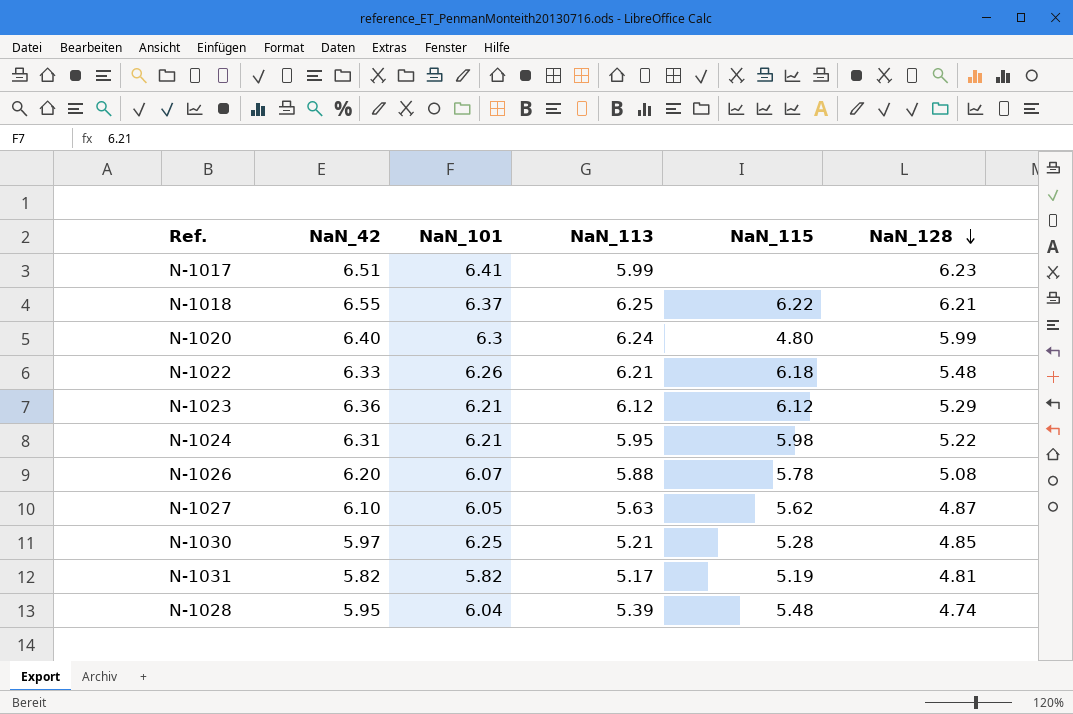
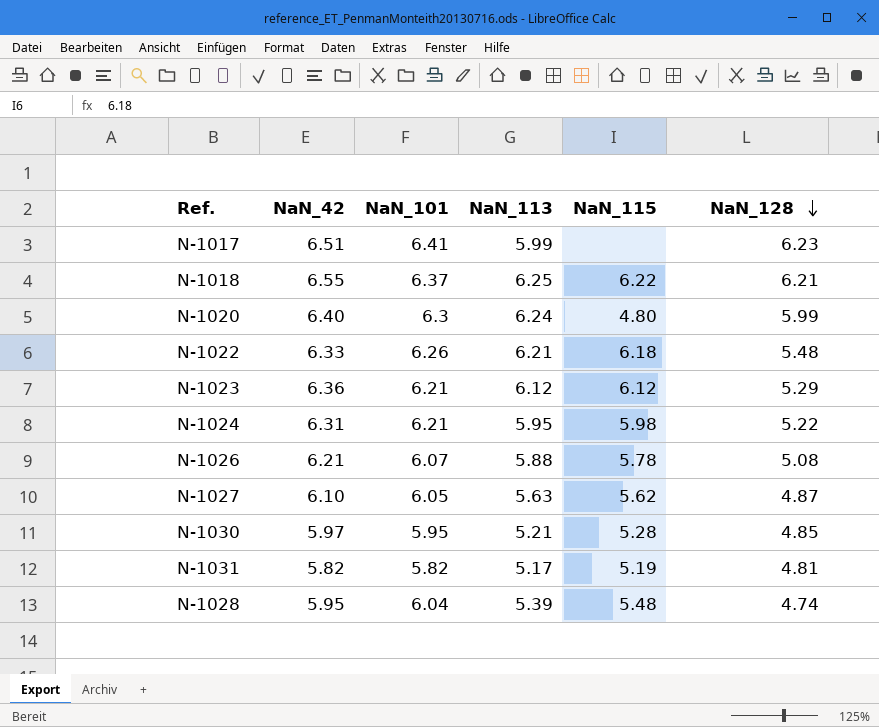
N-1026 | NaN_42: 6.20 -> 6.21
N-1030 | NaN_101: 6.25 -> 5.95

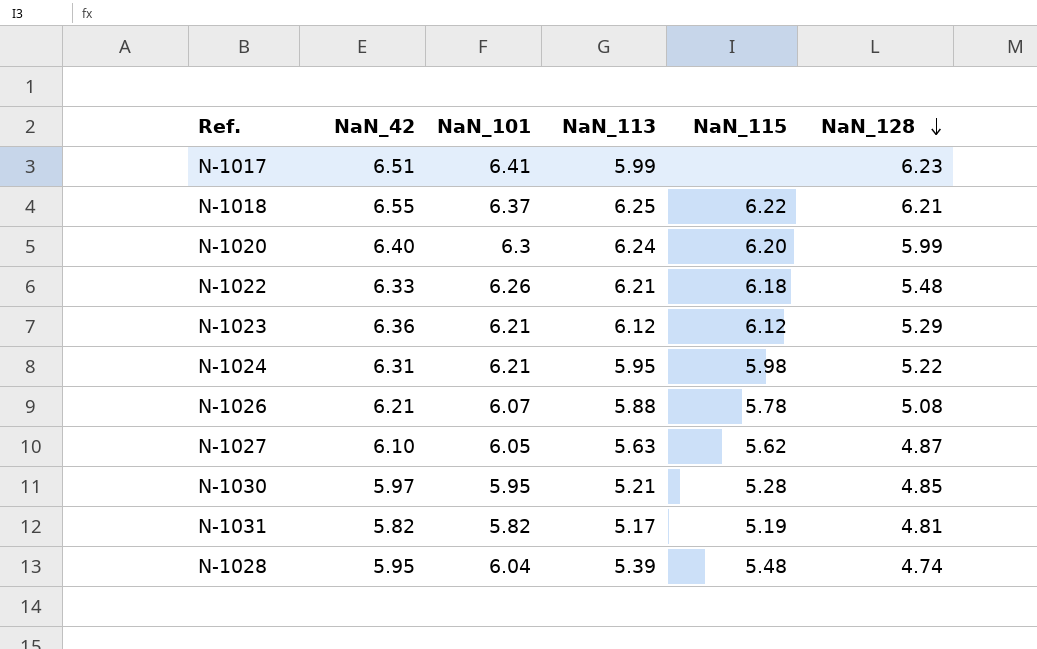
N-1020 | NaN_115: 4.80 -> 6.20

